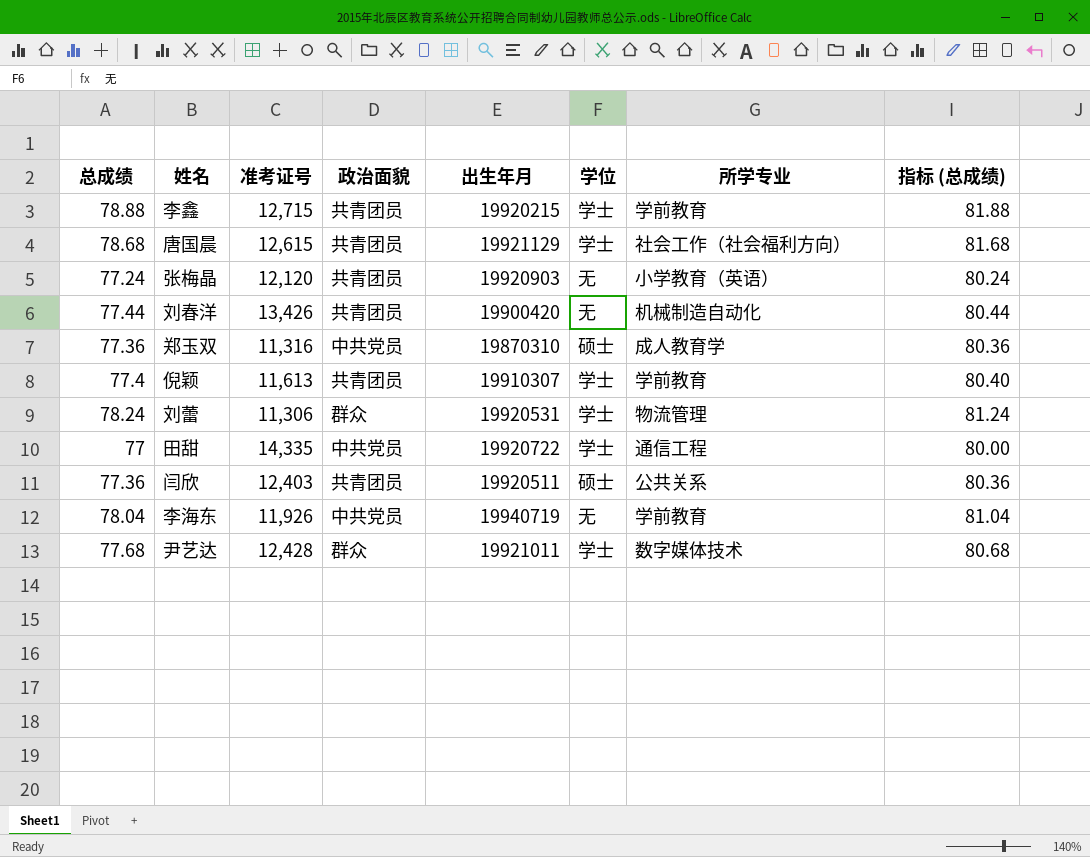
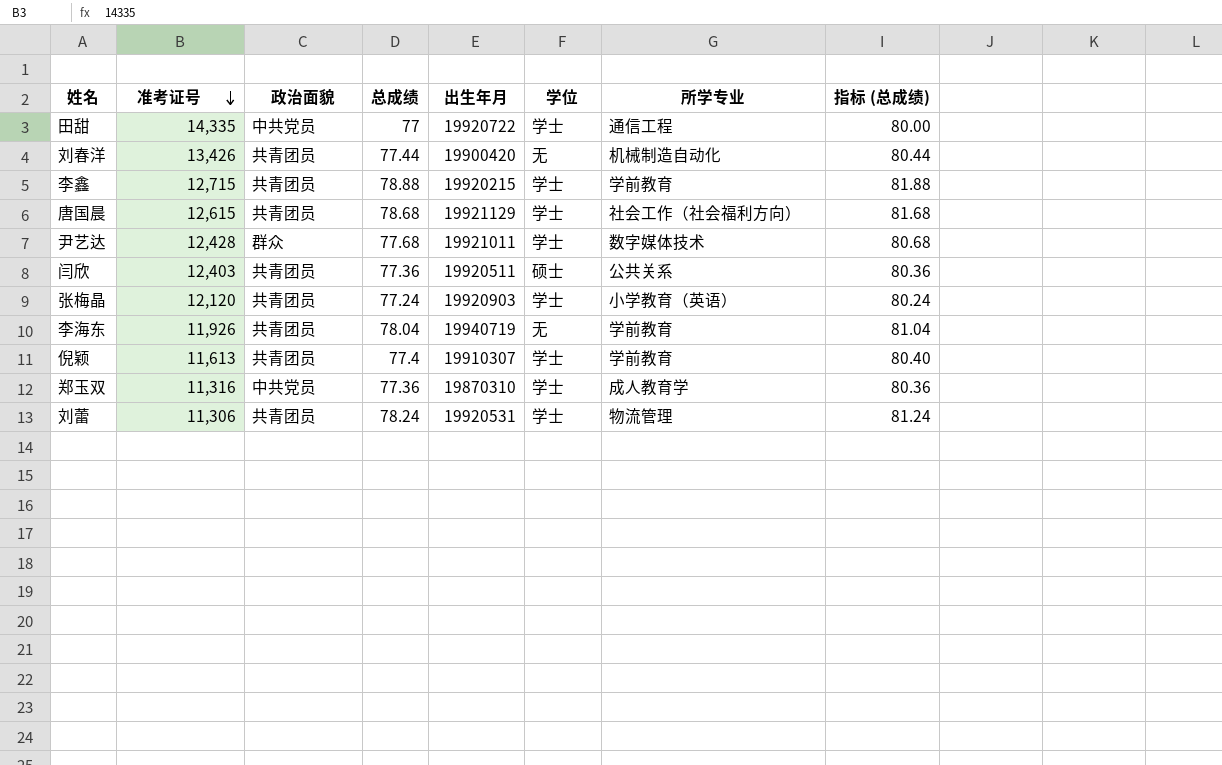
row order: none -> 准考证号 descending
column 总成绩 | position: 1 -> 4
张梅晶 | 学位: 无 -> 学士
李海东 | 政治面貌: 中共党员 -> 共青团员
郑玉双 | 学位: 硕士 -> 学士
刘蕾 | 政治面貌: 群众 -> 共青团员

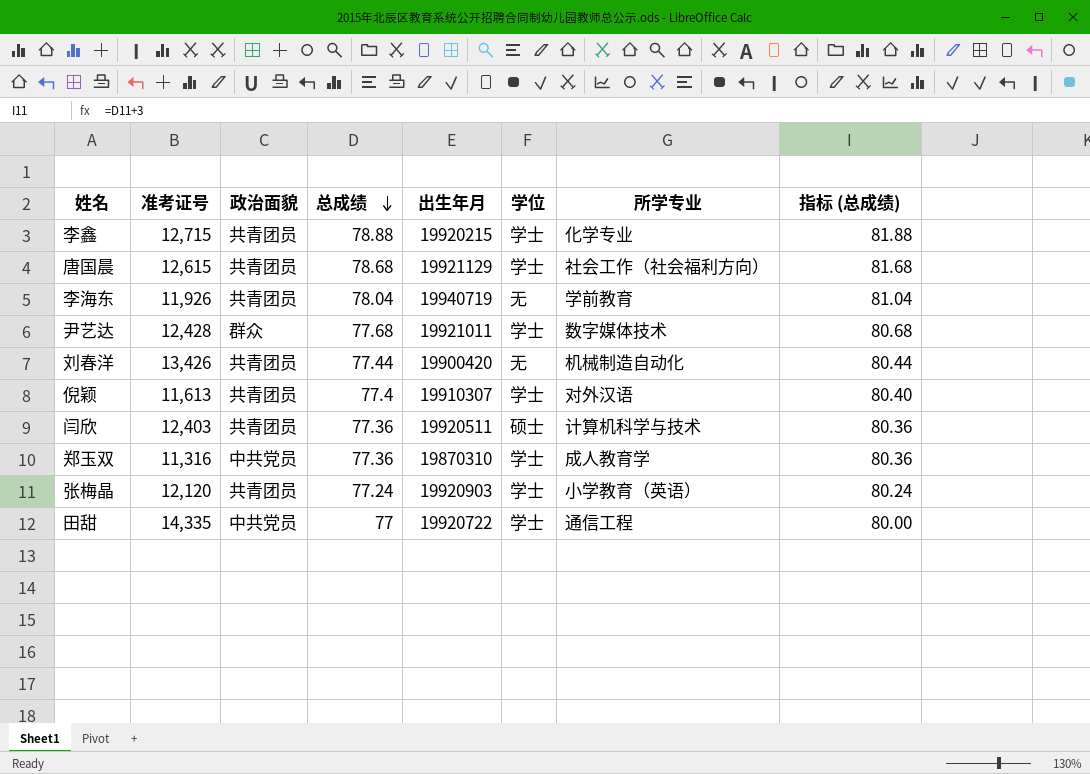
row order: 准考证号 descending -> 总成绩 descending
row 刘蕾: 11,306 | 共青团员 | 78.24 | 19920531 | 学士 | 物流管理 | 81.24 -> none
李鑫 | 所学专业: 学前教育 -> 化学专业
倪颖 | 所学专业: 学前教育 -> 对外汉语
闫欣 | 所学专业: 公共关系 -> 计算机科学与技术

